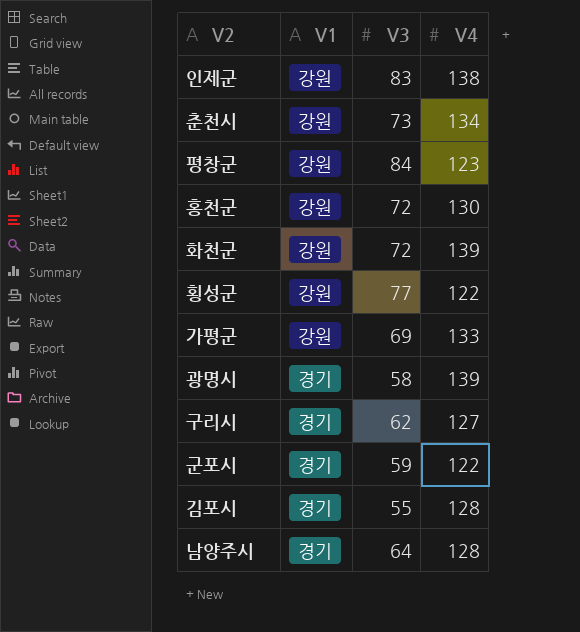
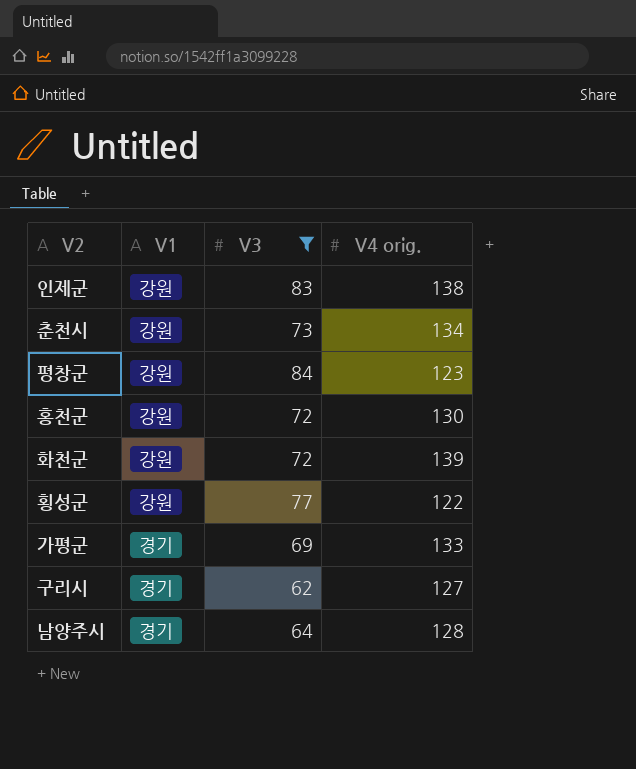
filter: none -> V3 >= 62
column name: V4 -> V4 orig.
가평군 | V1: 강원 -> 경기

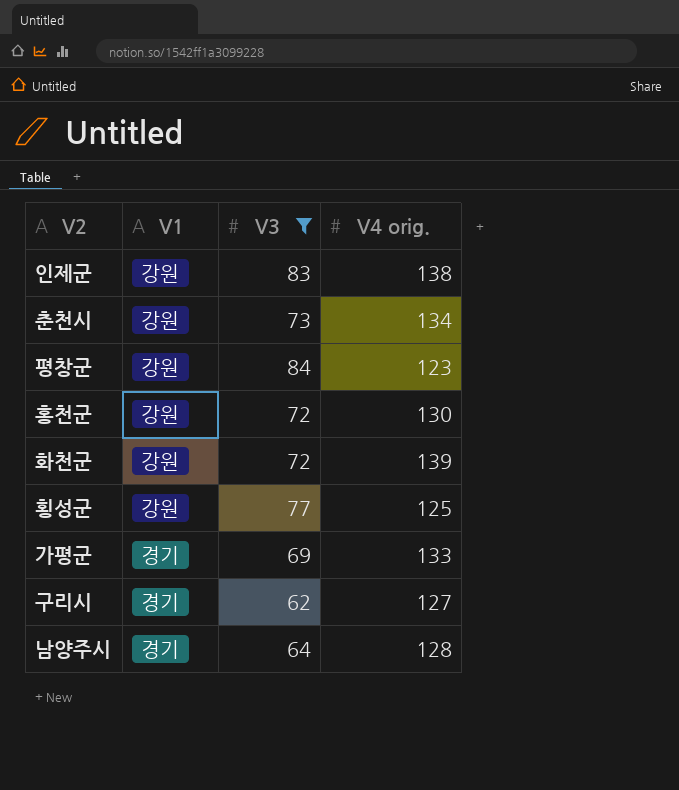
횡성군 | V4 orig.: 122 -> 125

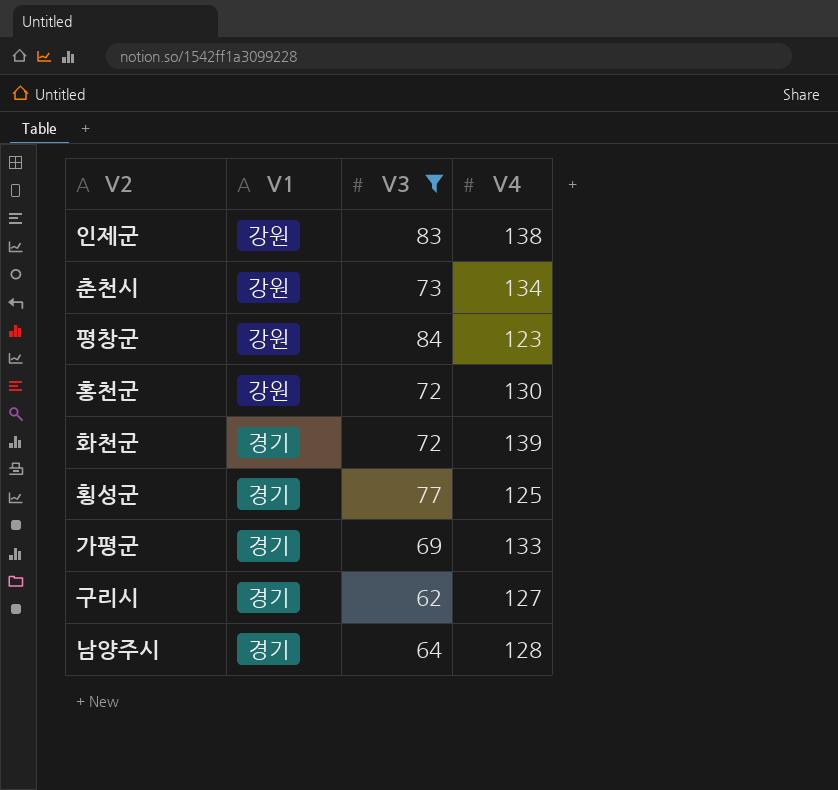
column name: V4 orig. -> V4
화천군 | V1: 강원 -> 경기
횡성군 | V1: 강원 -> 경기

